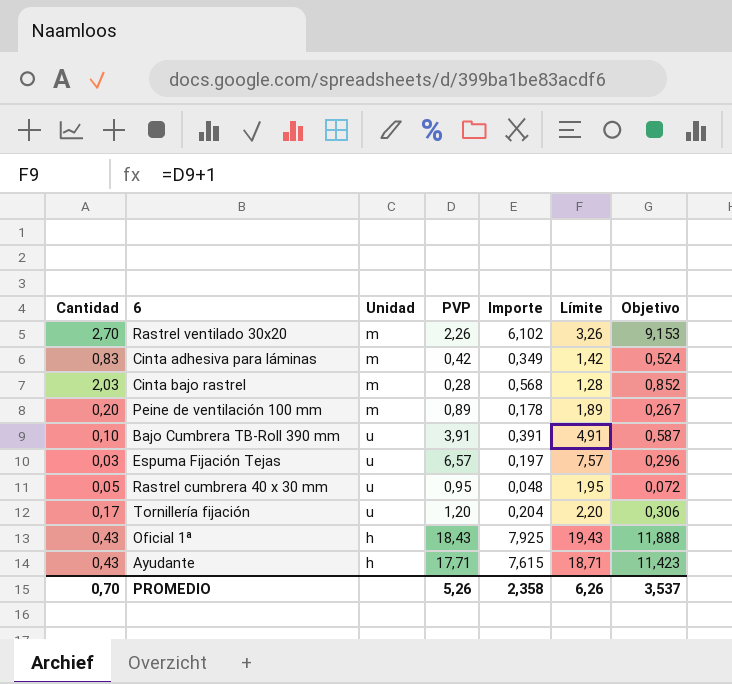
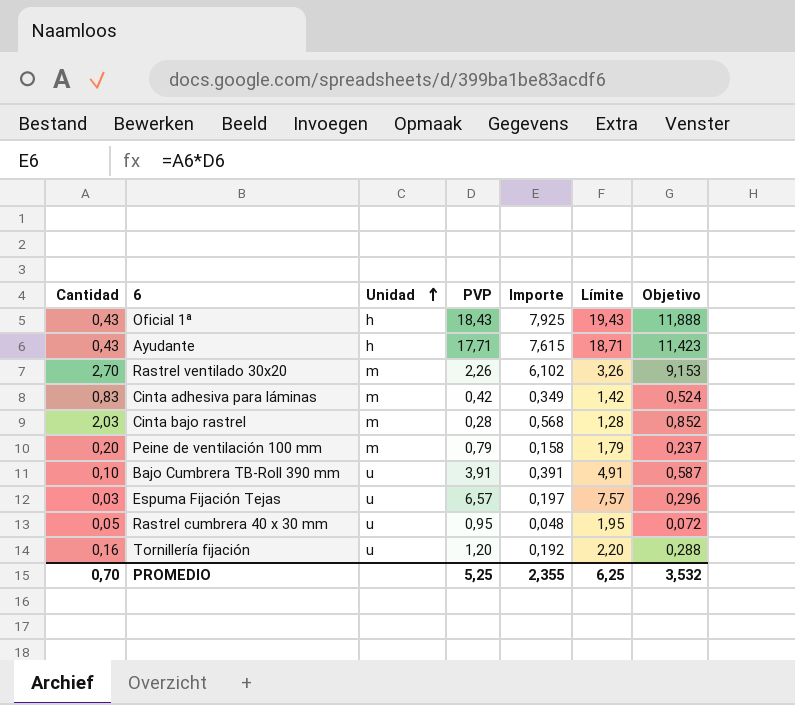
row order: none -> Unidad ascending
Peine de ventilación 100 mm | PVP: 0,89 -> 0,79
Peine de ventilación 100 mm | Importe: 0,178 -> 0,158
Peine de ventilación 100 mm | Límite: 1,89 -> 1,79
Peine de ventilación 100 mm | Objetivo: 0,267 -> 0,237
Tornillería fijación | Cantidad: 0,17 -> 0,16
Tornillería fijación | Importe: 0,204 -> 0,192
Tornillería fijación | Objetivo: 0,306 -> 0,288
PROMEDIO | PVP: 5,26 -> 5,25
PROMEDIO | Importe: 2,358 -> 2,355
PROMEDIO | Límite: 6,26 -> 6,25
PROMEDIO | Objetivo: 3,537 -> 3,532

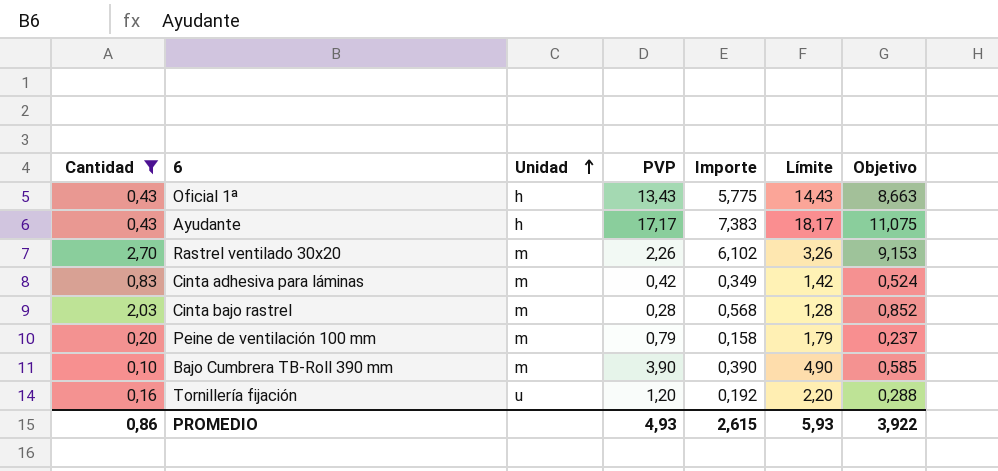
filter: none -> Cantidad >= 0,10
Oficial 1ª | PVP: 18,43 -> 13,43
Oficial 1ª | Importe: 7,925 -> 5,775
Oficial 1ª | Límite: 19,43 -> 14,43
Oficial 1ª | Objetivo: 11,888 -> 8,663
Ayudante | PVP: 17,71 -> 17,17
Ayudante | Importe: 7,615 -> 7,383
Ayudante | Límite: 18,71 -> 18,17
Ayudante | Objetivo: 11,423 -> 11,075
Bajo Cumbrera TB-Roll 390 mm | Unidad: u -> m
Bajo Cumbrera TB-Roll 390 mm | PVP: 3,91 -> 3,90
Bajo Cumbrera TB-Roll 390 mm | Importe: 0,391 -> 0,390
Bajo Cumbrera TB-Roll 390 mm | Límite: 4,91 -> 4,90
Bajo Cumbrera TB-Roll 390 mm | Objetivo: 0,587 -> 0,585
PROMEDIO | Cantidad: 0,70 -> 0,86
PROMEDIO | PVP: 5,25 -> 4,93
PROMEDIO | Importe: 2,355 -> 2,615
PROMEDIO | Límite: 6,25 -> 5,93
PROMEDIO | Objetivo: 3,532 -> 3,922

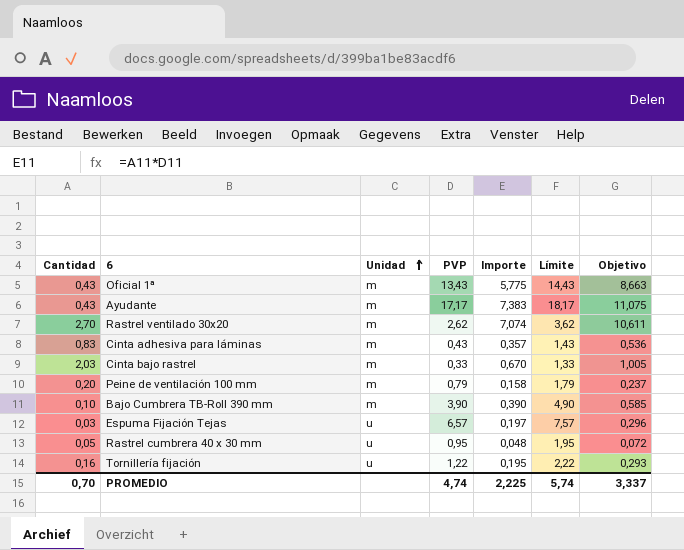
filter: Cantidad >= 0,10 -> none
Oficial 1ª | Unidad: h -> m
Ayudante | Unidad: h -> m
Rastrel ventilado 30x20 | PVP: 2,26 -> 2,62
Rastrel ventilado 30x20 | Importe: 6,102 -> 7,074
Rastrel ventilado 30x20 | Límite: 3,26 -> 3,62
Rastrel ventilado 30x20 | Objetivo: 9,153 -> 10,611
Cinta adhesiva para láminas | PVP: 0,42 -> 0,43
Cinta adhesiva para láminas | Importe: 0,349 -> 0,357
Cinta adhesiva para láminas | Límite: 1,42 -> 1,43
Cinta adhesiva para láminas | Objetivo: 0,524 -> 0,536
Cinta bajo rastrel | PVP: 0,28 -> 0,33
Cinta bajo rastrel | Importe: 0,568 -> 0,670
Cinta bajo rastrel | Límite: 1,28 -> 1,33
Cinta bajo rastrel | Objetivo: 0,852 -> 1,005
Tornillería fijación | PVP: 1,20 -> 1,22
Tornillería fijación | Importe: 0,192 -> 0,195
Tornillería fijación | Límite: 2,20 -> 2,22
Tornillería fijación | Objetivo: 0,288 -> 0,293
PROMEDIO | Cantidad: 0,86 -> 0,70
PROMEDIO | PVP: 4,93 -> 4,74
PROMEDIO | Importe: 2,615 -> 2,225
PROMEDIO | Límite: 5,93 -> 5,74
PROMEDIO | Objetivo: 3,922 -> 3,337

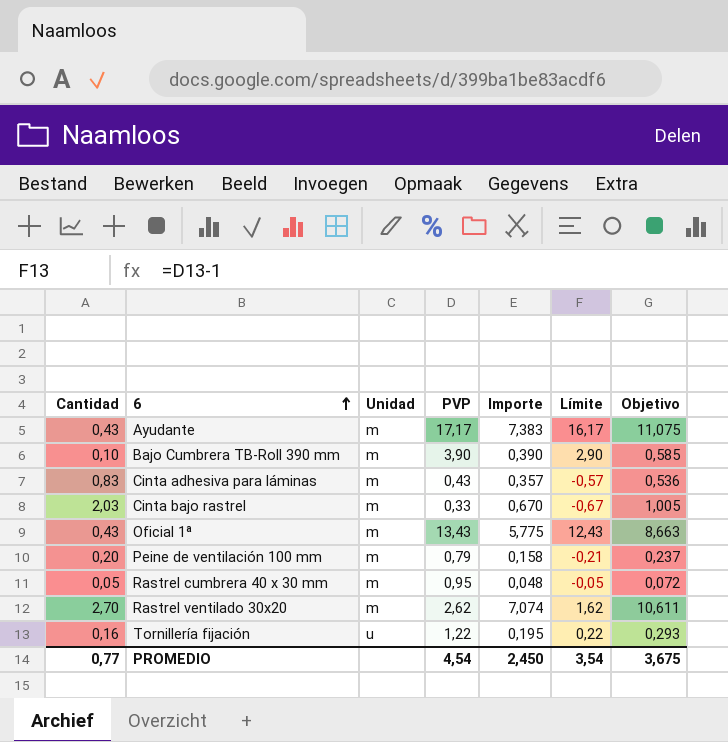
row order: Unidad ascending -> 6 ascending
column Límite | formula: [PVP] + 1 -> [PVP] - 1
row Espuma Fijación Tejas: 0,03 | u | 6,57 | 0,197 | 7,57 | 0,296 -> none
Rastrel cumbrera 40 x 30 mm | Unidad: u -> m
PROMEDIO | Cantidad: 0,70 -> 0,77
PROMEDIO | PVP: 4,74 -> 4,54
PROMEDIO | Importe: 2,225 -> 2,450
PROMEDIO | Límite: 5,74 -> 3,54
PROMEDIO | Objetivo: 3,337 -> 3,675

